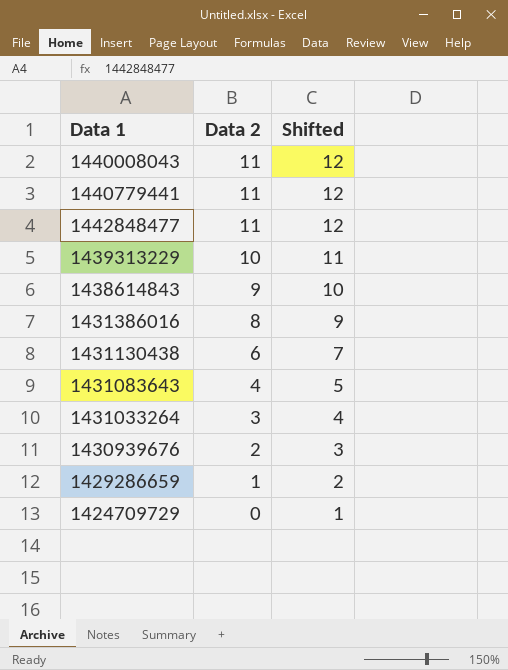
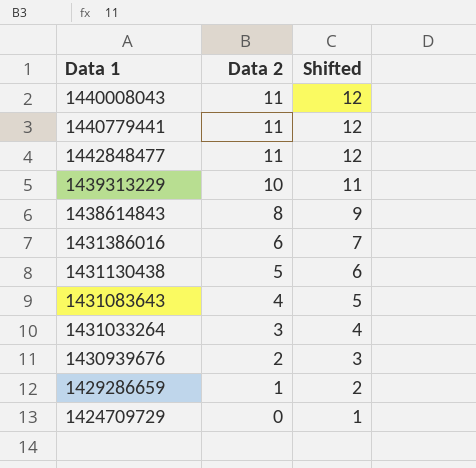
1438614843 | Data 2: 9 -> 8
1438614843 | Shifted: 10 -> 9
1431386016 | Data 2: 8 -> 6
1431386016 | Shifted: 9 -> 7
1431130438 | Data 2: 6 -> 5
1431130438 | Shifted: 7 -> 6

